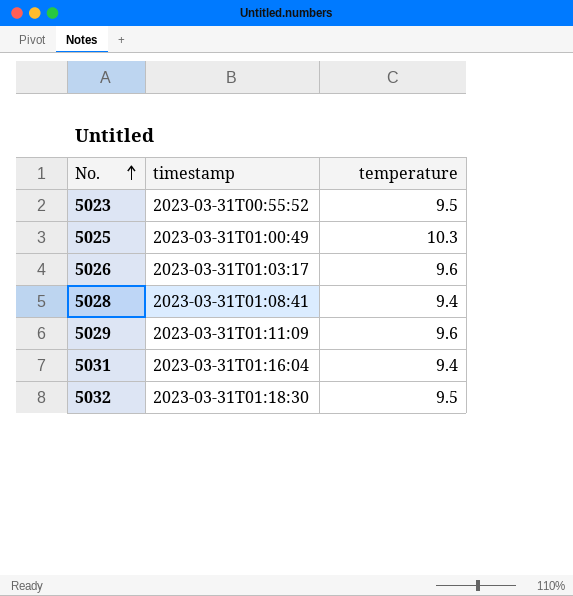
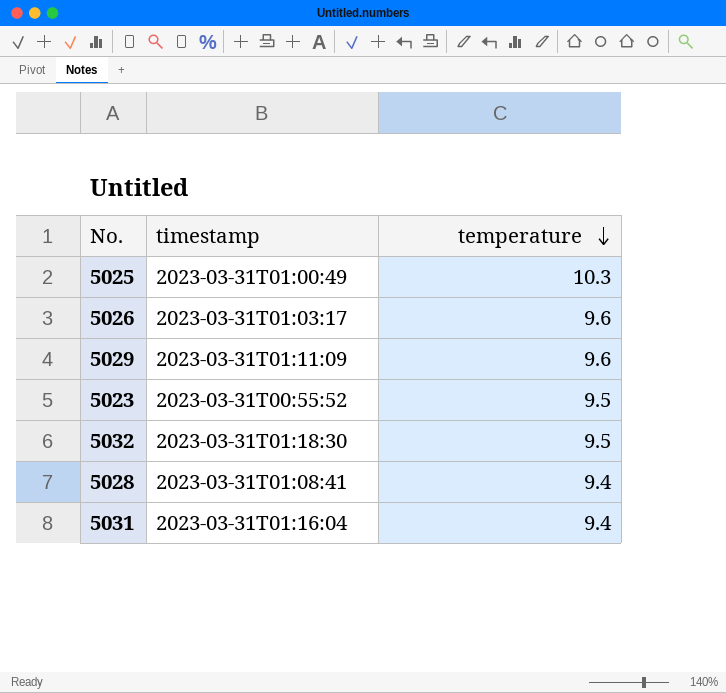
row order: No. ascending -> temperature descending

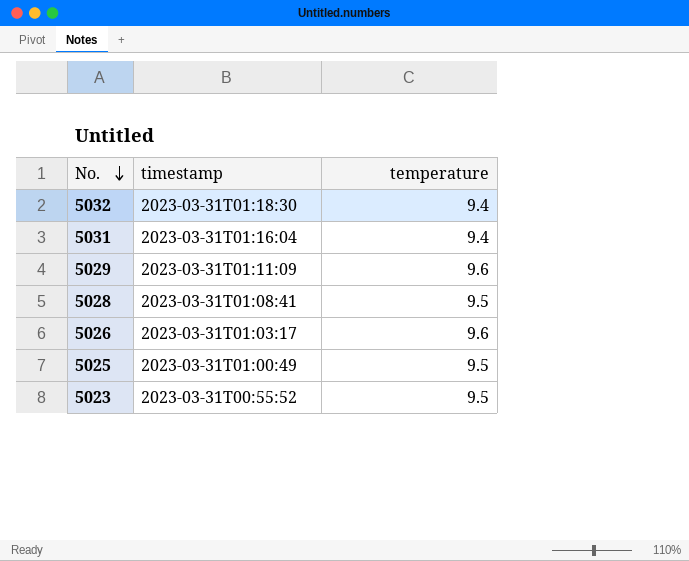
row order: temperature descending -> No. descending
5032 | temperature: 9.5 -> 9.4
5028 | temperature: 9.4 -> 9.5
5025 | temperature: 10.3 -> 9.5

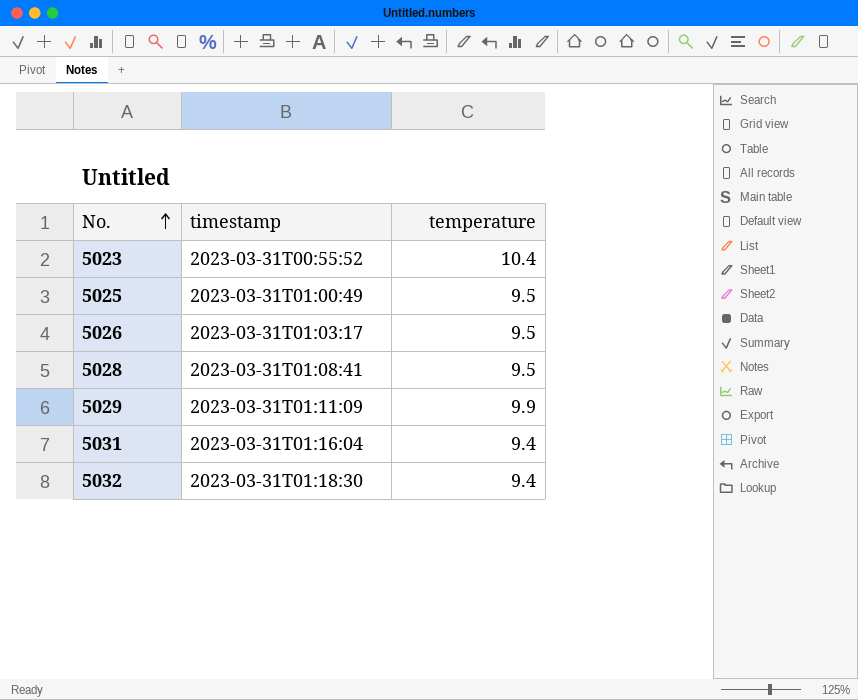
row order: No. descending -> No. ascending
5023 | temperature: 9.5 -> 10.4
5026 | temperature: 9.6 -> 9.5
5029 | temperature: 9.6 -> 9.9

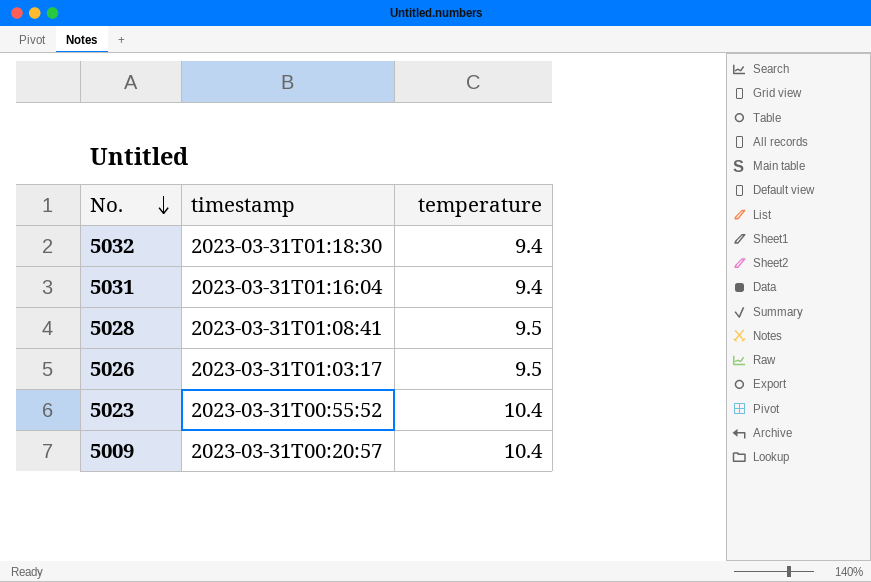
row order: No. ascending -> No. descending
row 5025: 2023-03-31T01:00:49 | 9.5 -> none
row 5029: 2023-03-31T01:11:09 | 9.9 -> none
row 5009: none -> 2023-03-31T00:20:57 | 10.4

